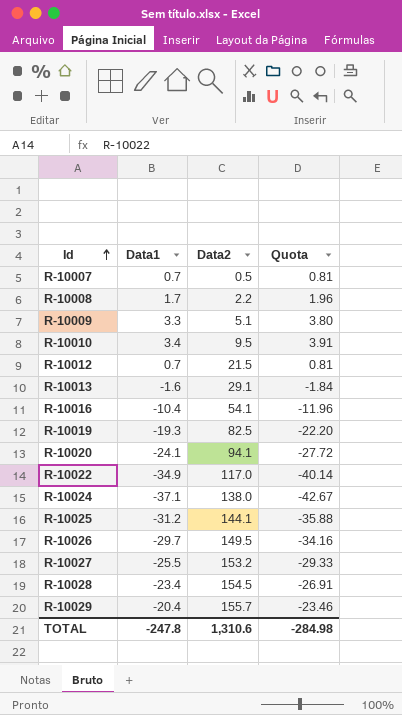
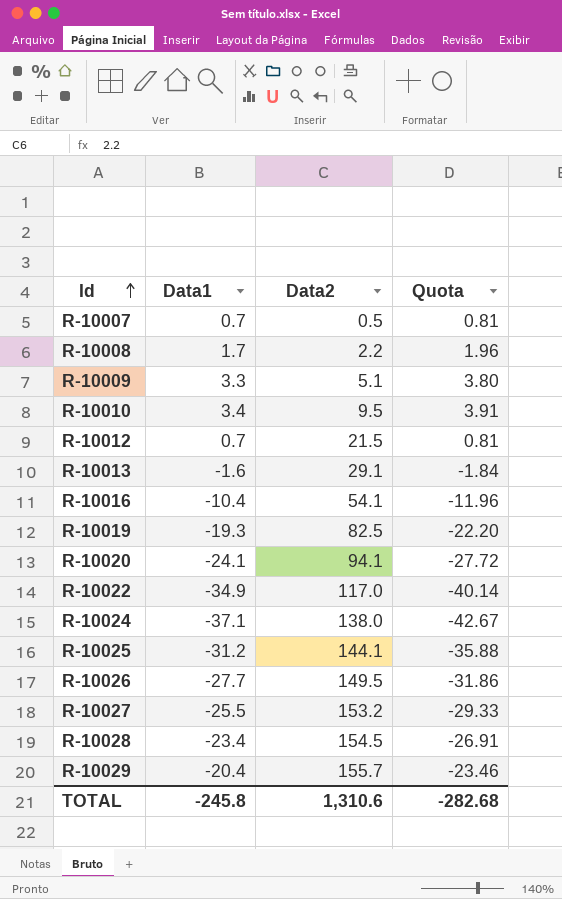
R-10026 | Data1: -29.7 -> -27.7
R-10026 | Quota: -34.16 -> -31.86
TOTAL | Data1: -247.8 -> -245.8
TOTAL | Quota: -284.98 -> -282.68

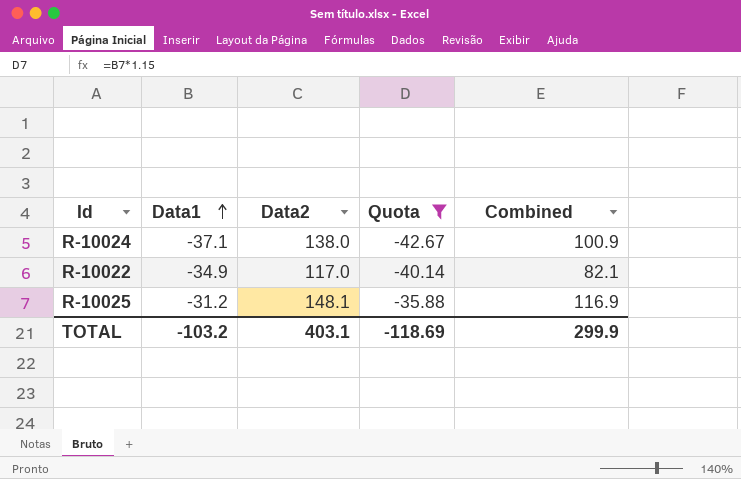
filter: none -> Quota <= -35.88
row order: Id ascending -> Data1 ascending
column Combined | formula: none -> [Data1] + [Data2]
R-10025 | Data2: 144.1 -> 148.1
TOTAL | Data1: -245.8 -> -103.2
TOTAL | Data2: 1,310.6 -> 403.1
TOTAL | Quota: -282.68 -> -118.69

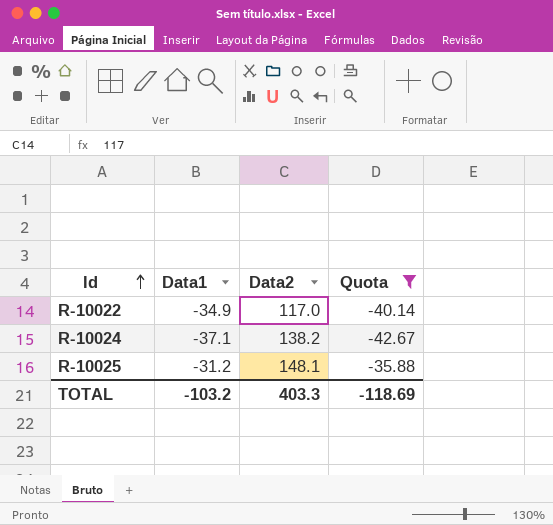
row order: Data1 ascending -> Id ascending
column Combined | formula: [Data1] + [Data2] -> none
R-10024 | Data2: 138.0 -> 138.2
TOTAL | Data2: 403.1 -> 403.3

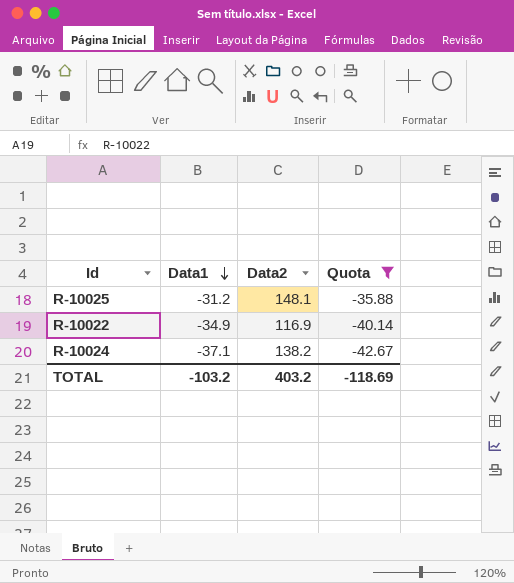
row order: Id ascending -> Data1 descending
R-10022 | Data2: 117.0 -> 116.9
TOTAL | Data2: 403.3 -> 403.2

